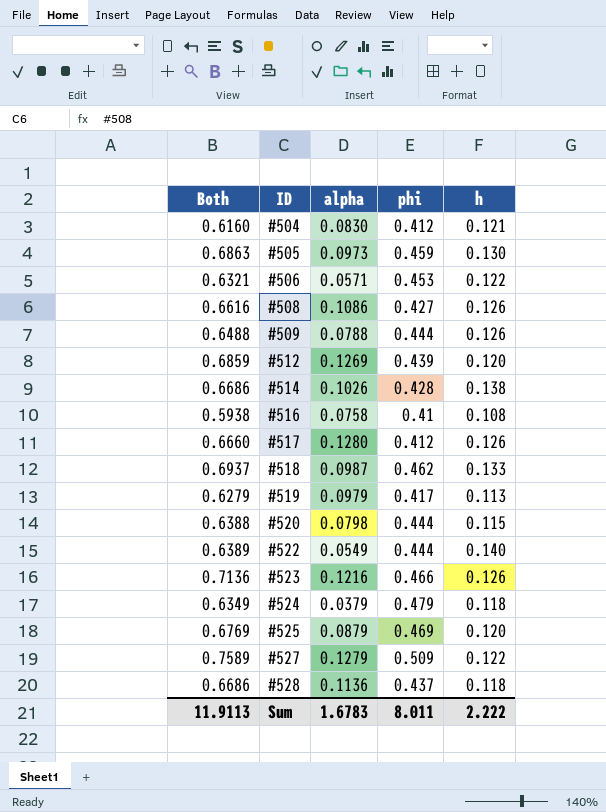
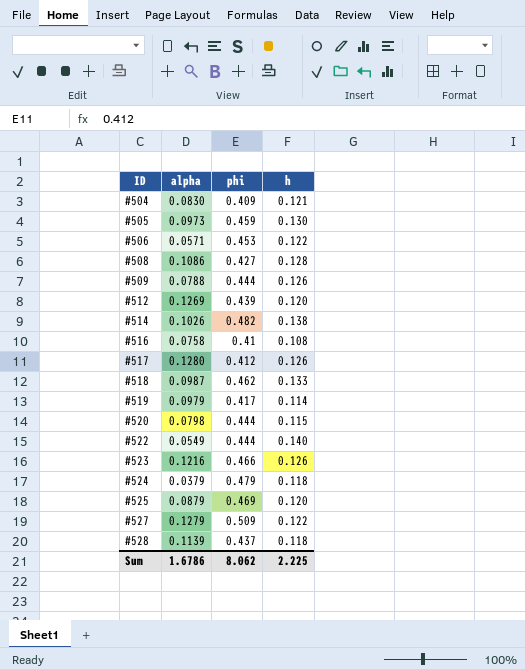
column Both | formula: [alpha] + [phi] + [h] -> none
#504 | phi: 0.412 -> 0.409
#508 | h: 0.126 -> 0.128
#514 | phi: 0.428 -> 0.482
#519 | h: 0.113 -> 0.114
#528 | alpha: 0.1136 -> 0.1139
Sum | alpha: 1.6783 -> 1.6786
Sum | phi: 8.011 -> 8.062
Sum | h: 2.222 -> 2.225

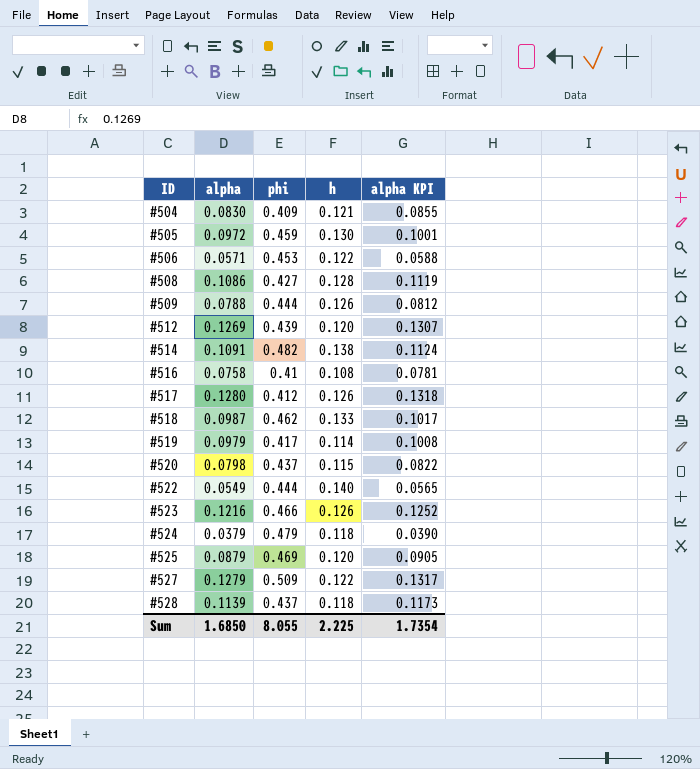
column alpha KPI | formula: none -> [alpha] * 1.03
#505 | alpha: 0.0973 -> 0.0972
#514 | alpha: 0.1026 -> 0.1091
#520 | phi: 0.444 -> 0.437
Sum | alpha: 1.6786 -> 1.6850
Sum | phi: 8.062 -> 8.055

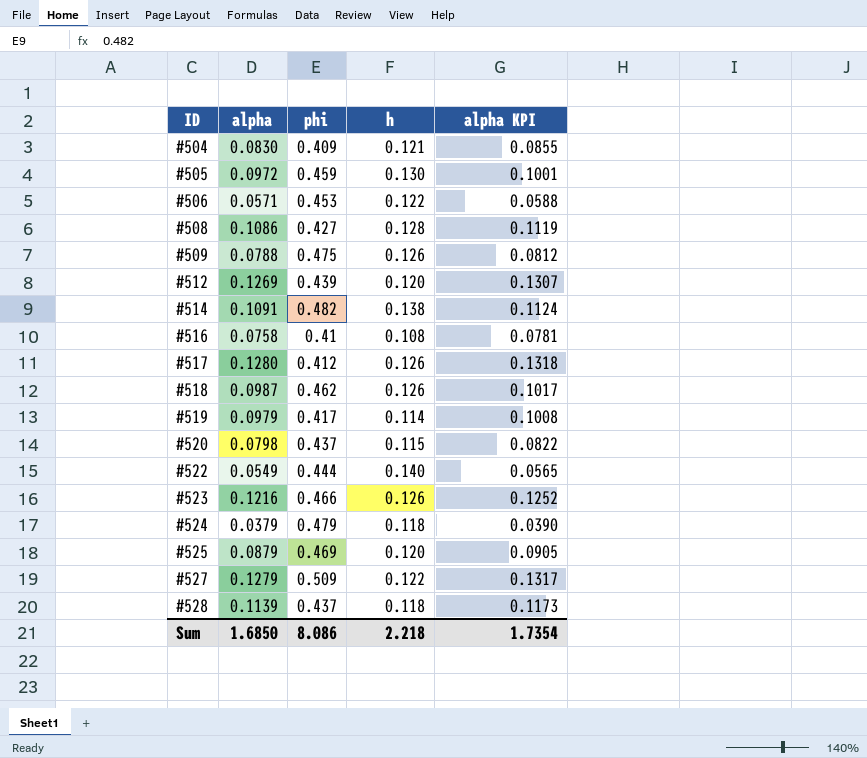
#509 | phi: 0.444 -> 0.475
#518 | h: 0.133 -> 0.126
Sum | phi: 8.055 -> 8.086
Sum | h: 2.225 -> 2.218

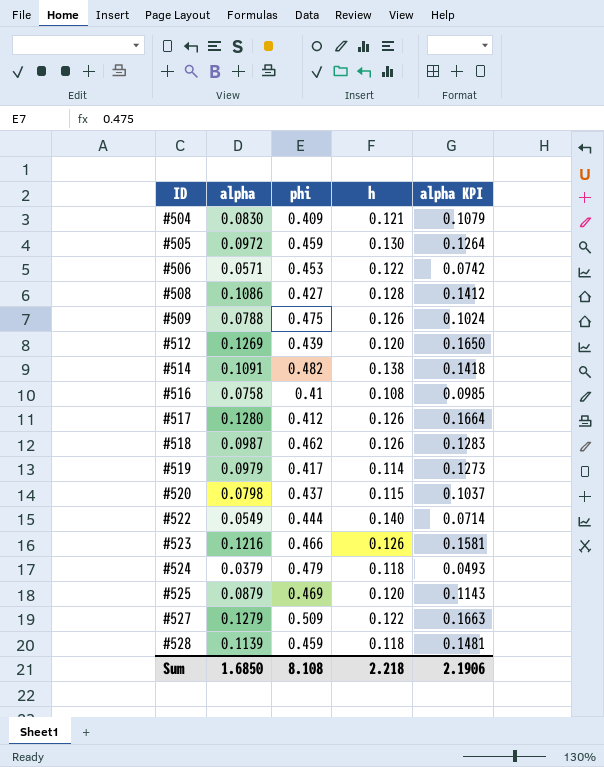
column alpha KPI | formula: [alpha] * 1.03 -> [alpha] * 1.3
#528 | phi: 0.437 -> 0.459
Sum | phi: 8.086 -> 8.108
Sum | alpha KPI: 1.7354 -> 2.1906

